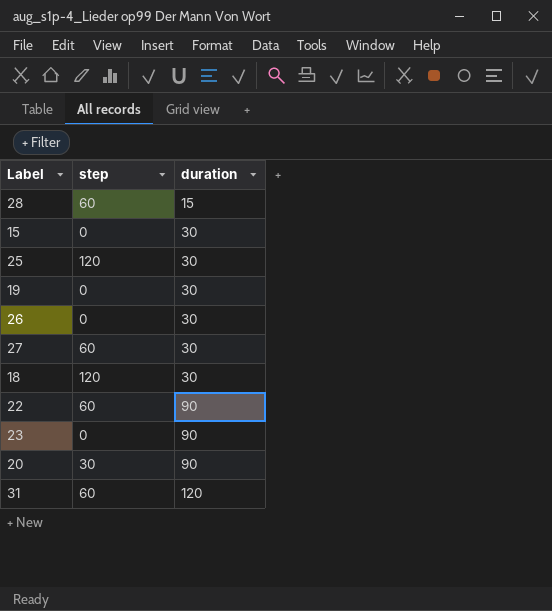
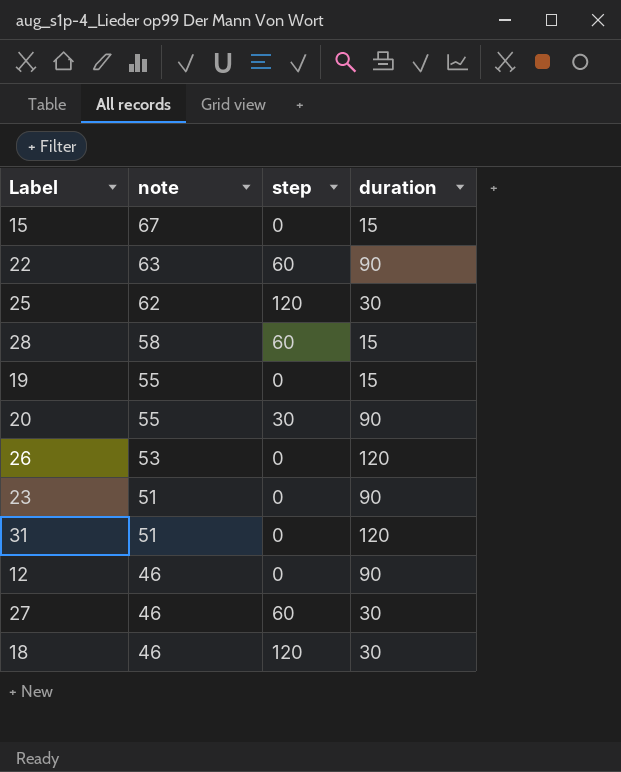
row order: duration ascending -> note descending
column note | position: none -> 2
15 | duration: 30 -> 15
19 | duration: 30 -> 15
26 | duration: 30 -> 120
31 | step: 60 -> 0
row 12: none -> 46 | 0 | 90

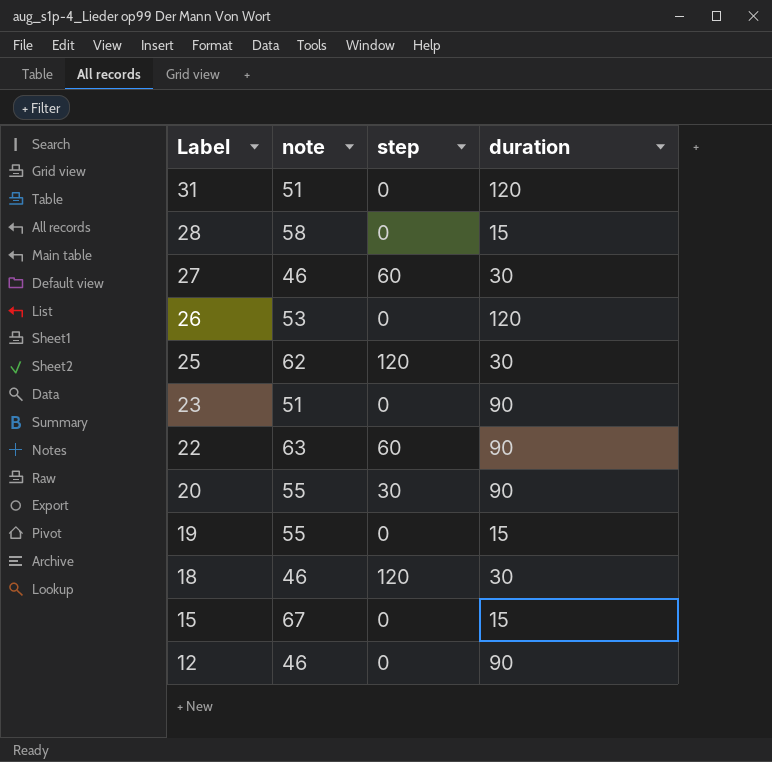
row order: note descending -> Label descending
28 | step: 60 -> 0

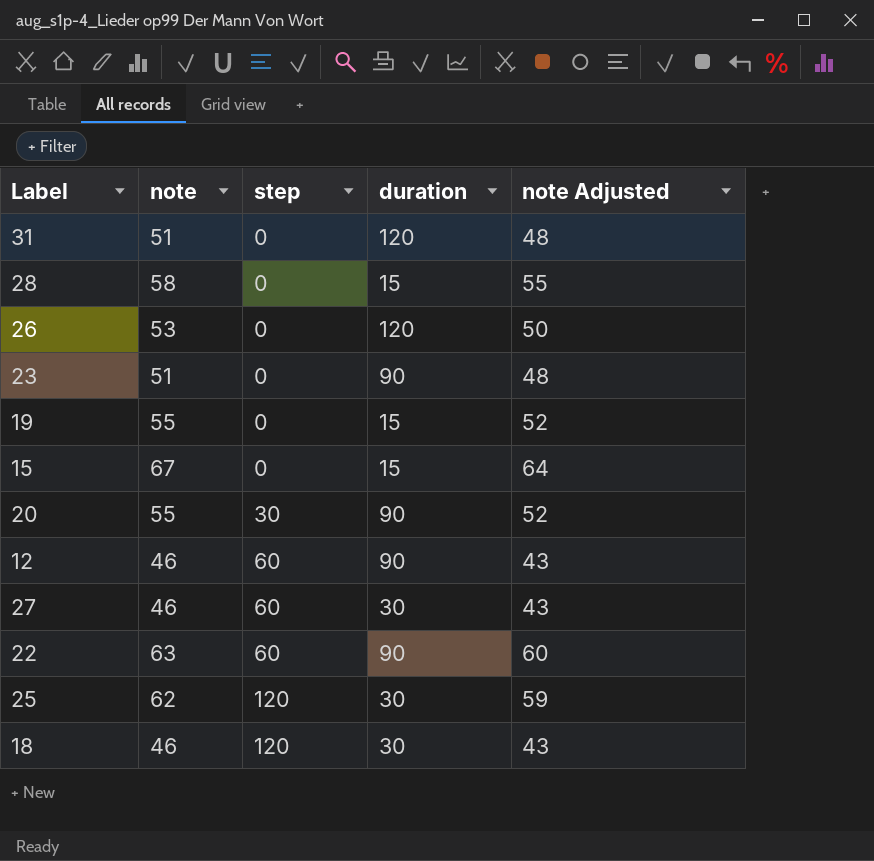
row order: Label descending -> step ascending
column note Adjusted | formula: none -> [note] - 3
12 | step: 0 -> 60

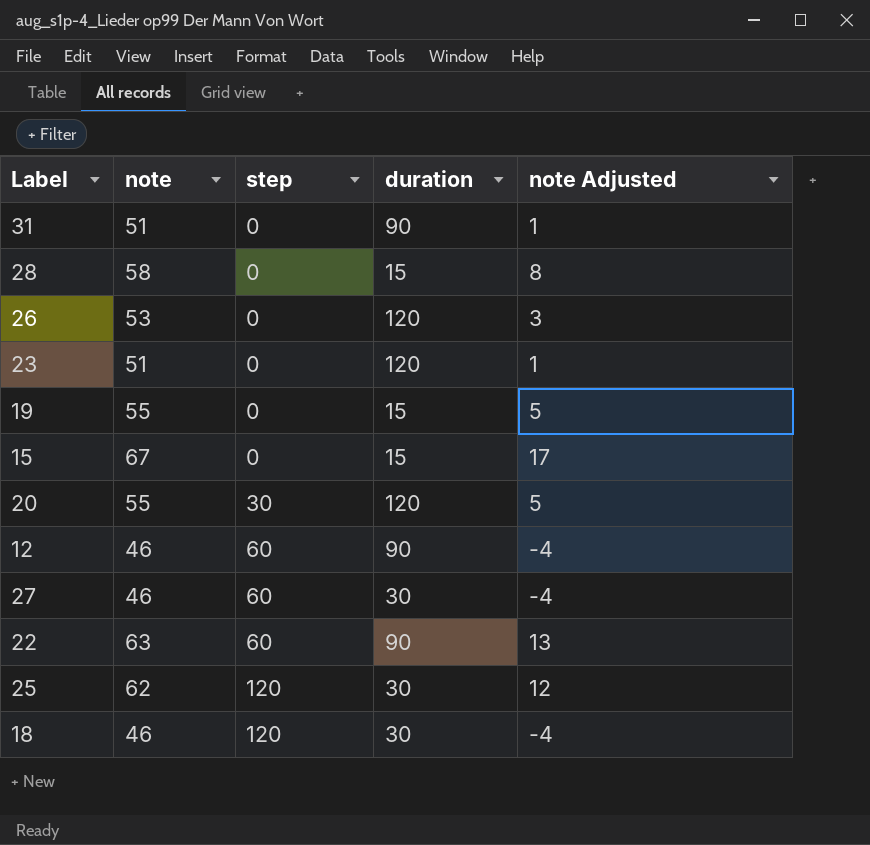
column note Adjusted | formula: [note] - 3 -> [note] - 50
31 | duration: 120 -> 90
23 | duration: 90 -> 120
20 | duration: 90 -> 120

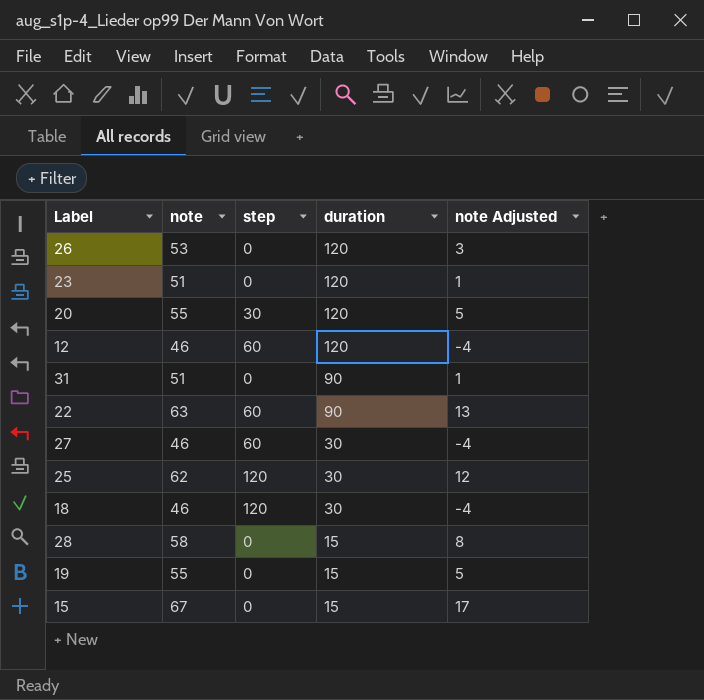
row order: step ascending -> duration descending
12 | duration: 90 -> 120

